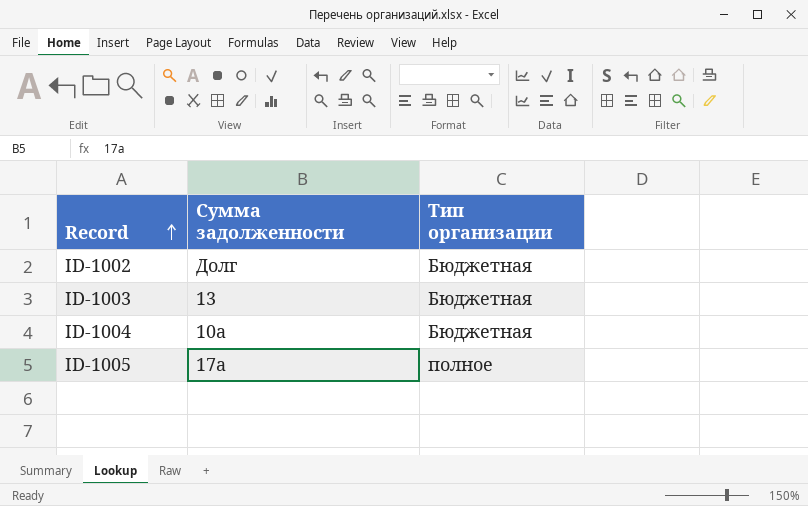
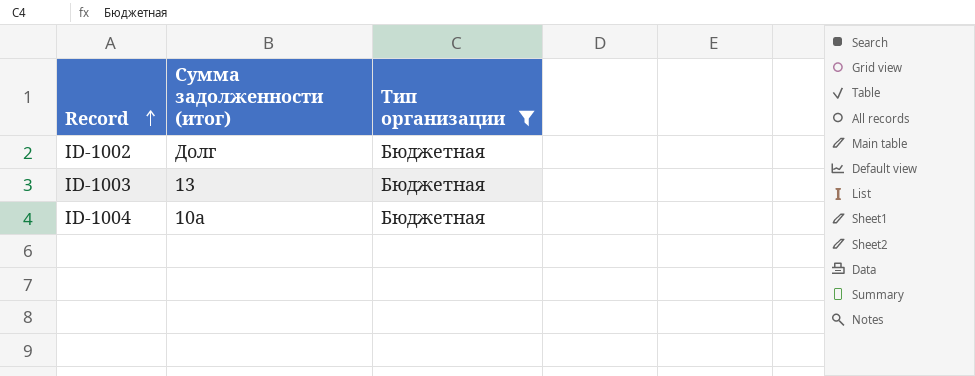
filter: none -> Тип организации = Бюджетная
column name: Сумма задолженности -> Сумма задолженности (итог)

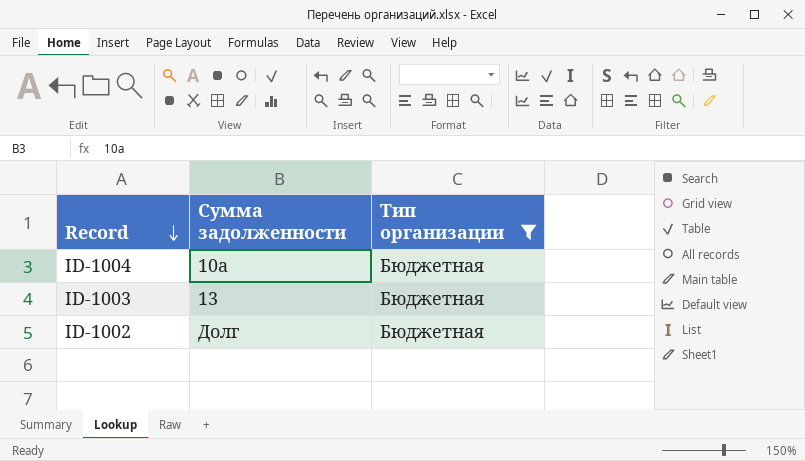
row order: Record ascending -> Record descending
column name: Сумма задолженности (итог) -> Сумма задолженности

